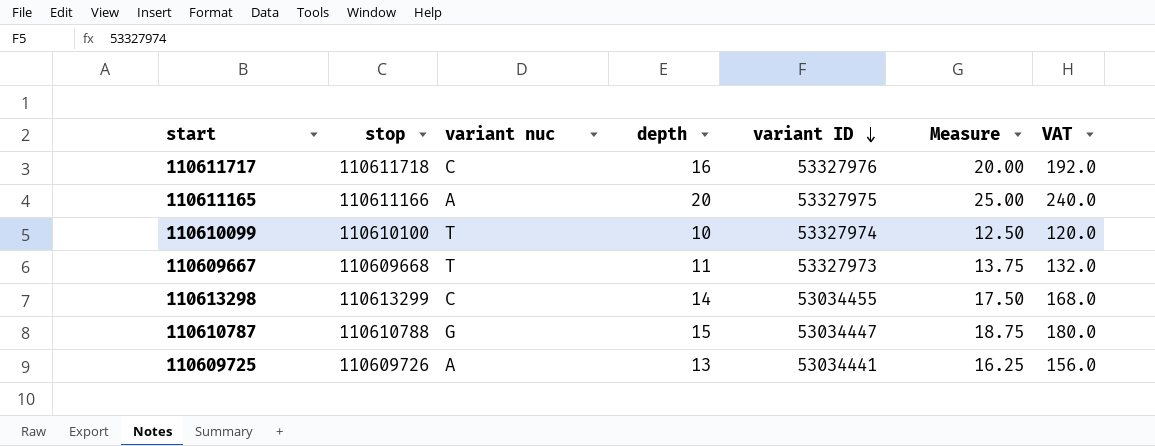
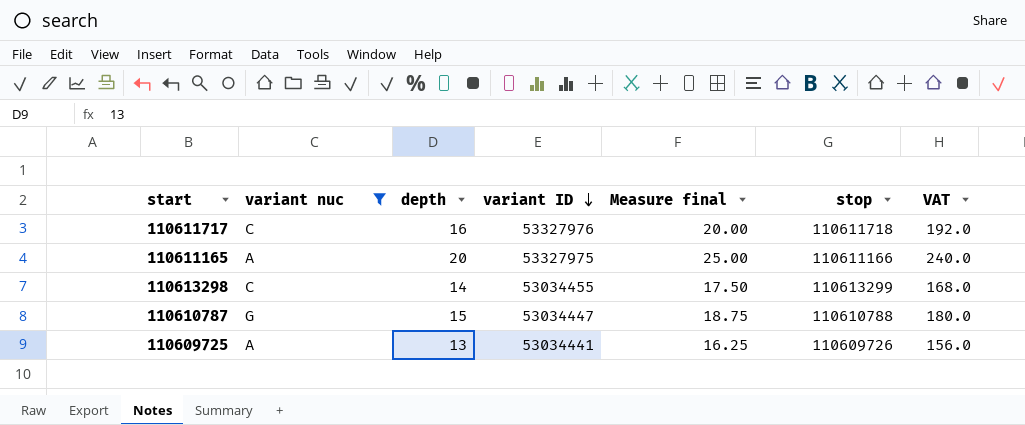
filter: none -> variant nuc != T
column name: Measure -> Measure final
column stop | position: 2 -> 6

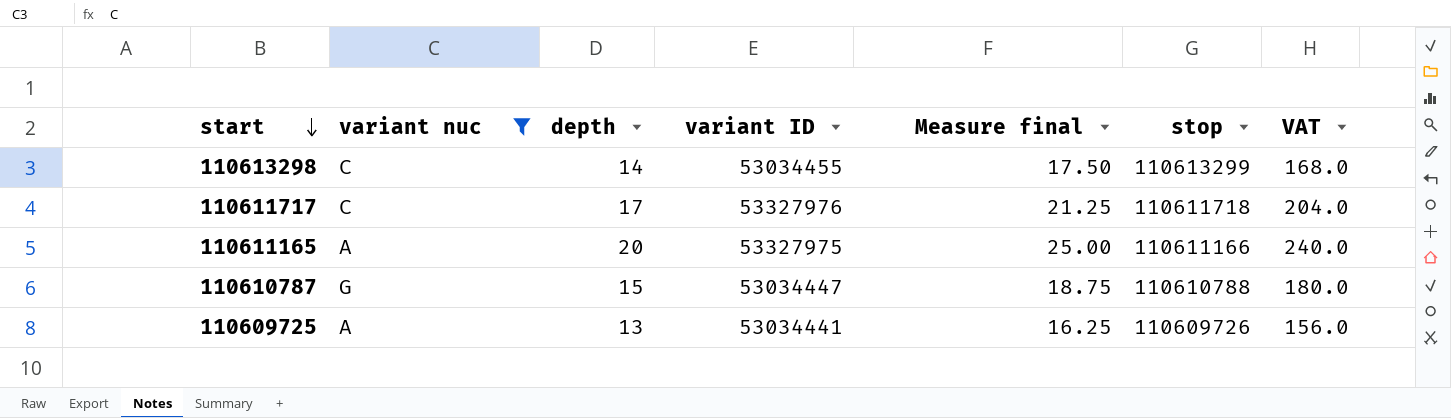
row order: variant ID descending -> start descending
110611717 | depth: 16 -> 17
110611717 | Measure final: 20.00 -> 21.25
110611717 | VAT: 192.0 -> 204.0

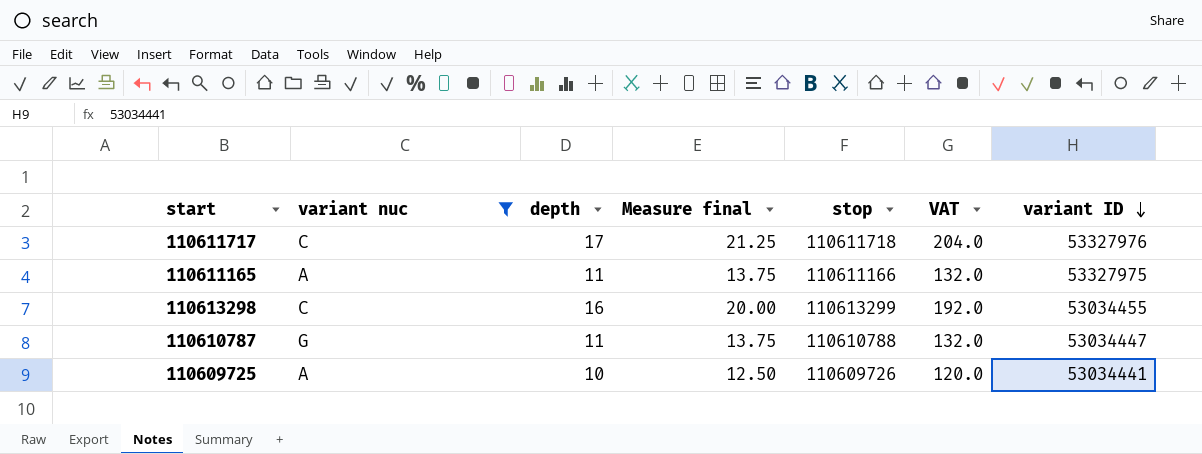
row order: start descending -> variant ID descending
column variant ID | position: 4 -> 7
110611165 | depth: 20 -> 11
110611165 | Measure final: 25.00 -> 13.75
110611165 | VAT: 240.0 -> 132.0
110613298 | depth: 14 -> 16
110613298 | Measure final: 17.50 -> 20.00
110613298 | VAT: 168.0 -> 192.0
110610787 | depth: 15 -> 11
110610787 | Measure final: 18.75 -> 13.75
110610787 | VAT: 180.0 -> 132.0
110609725 | depth: 13 -> 10
110609725 | Measure final: 16.25 -> 12.50
110609725 | VAT: 156.0 -> 120.0

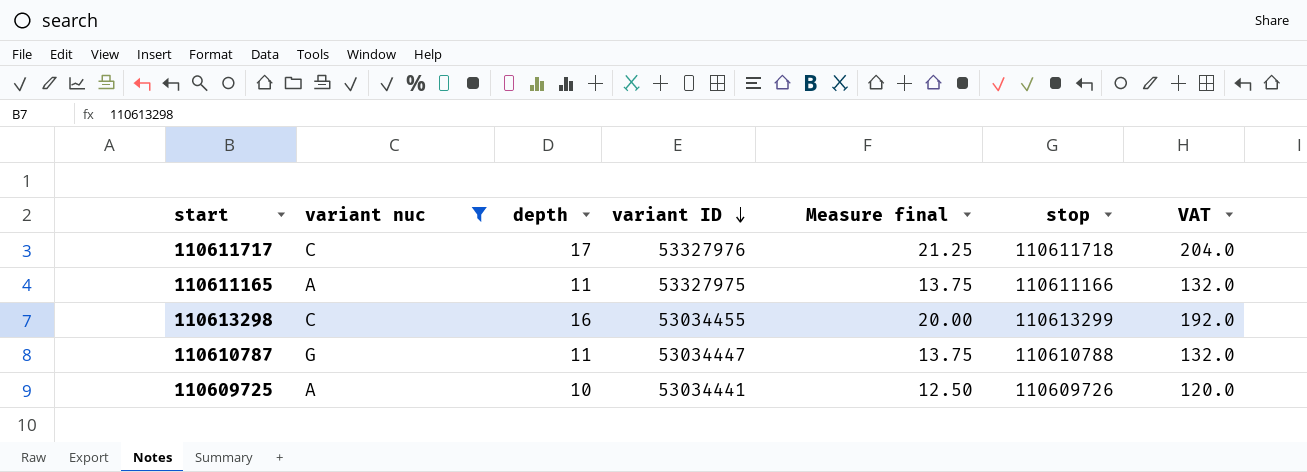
column variant ID | position: 7 -> 4

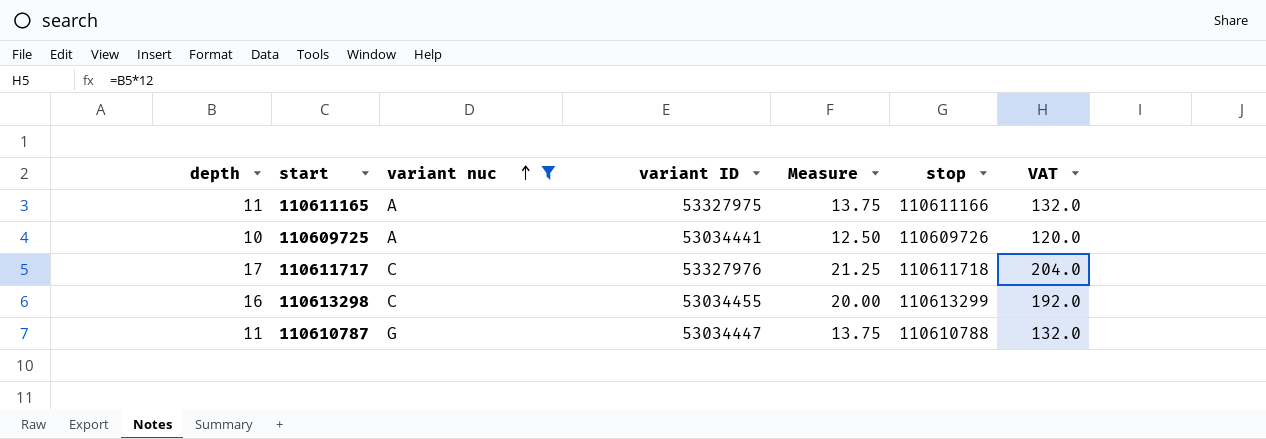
row order: variant ID descending -> variant nuc ascending
column depth | position: 3 -> 1
column name: Measure final -> Measure

